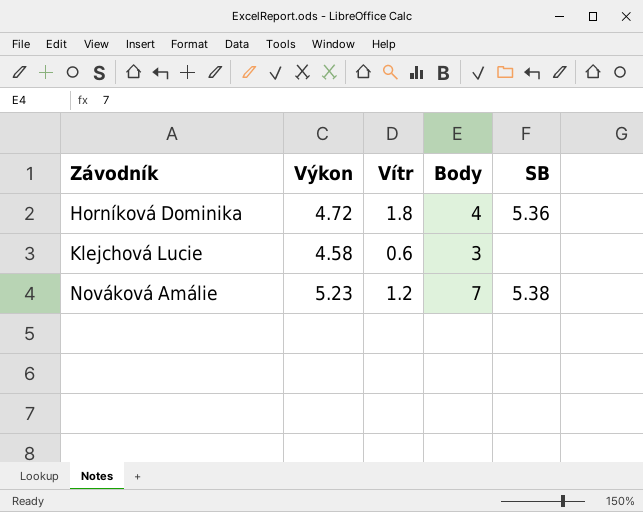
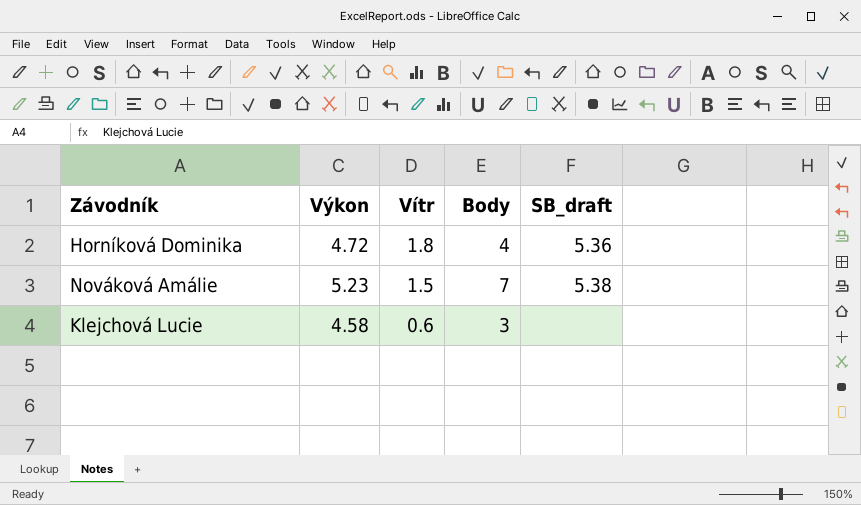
row order: Závodník ascending -> Vítr descending
column name: SB -> SB_draft
Nováková Amálie | Vítr: 1.2 -> 1.5

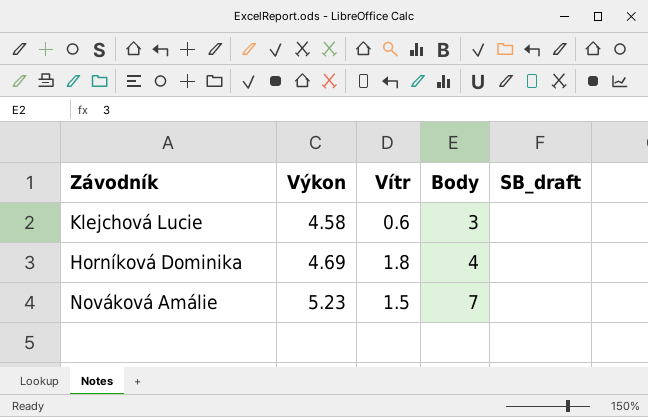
row order: Vítr descending -> Výkon ascending
Horníková Dominika | Výkon: 4.72 -> 4.69
Horníková Dominika | SB_draft: 5.36 -> none
Nováková Amálie | SB_draft: 5.38 -> none

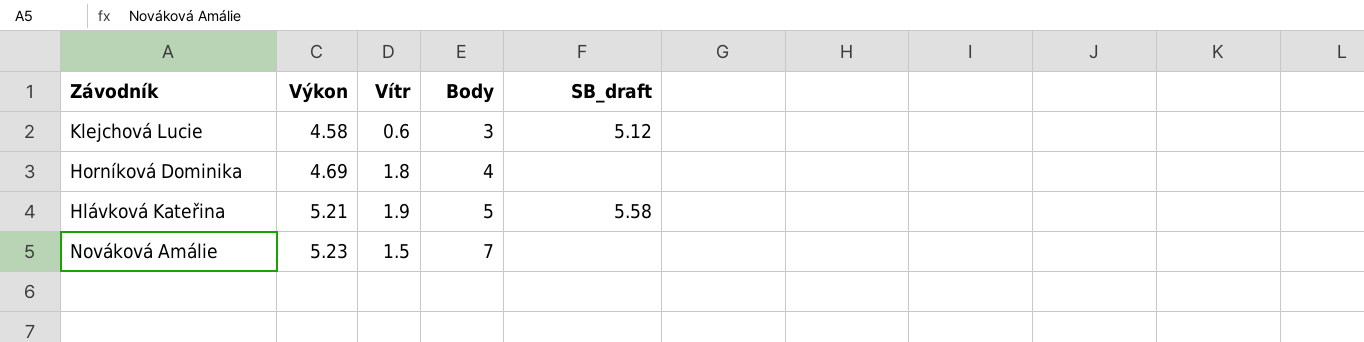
Klejchová Lucie | SB_draft: none -> 5.12
row Hlávková Kateřina: none -> 5.21 | 1.9 | 5 | 5.58

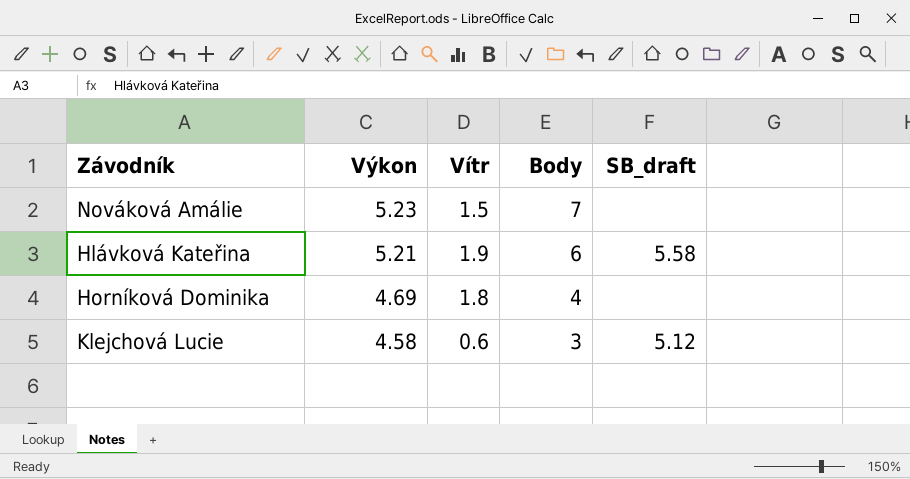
row order: Výkon ascending -> Výkon descending
Hlávková Kateřina | Body: 5 -> 6

